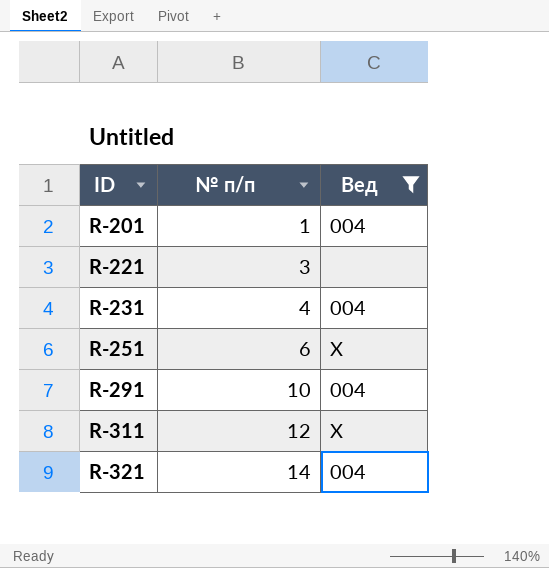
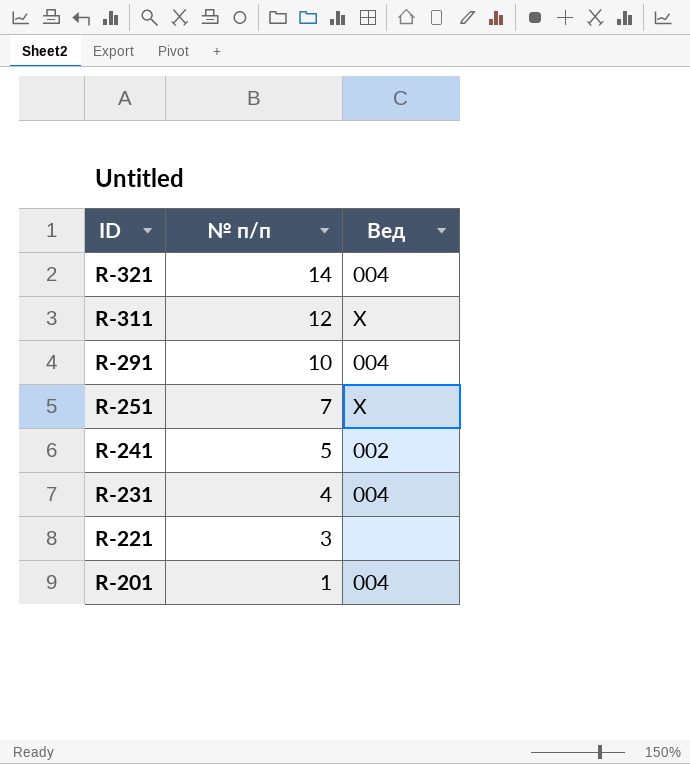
filter: Вед != 002 -> none
row order: ID ascending -> ID descending
R-251 | № п/п: 6 -> 7

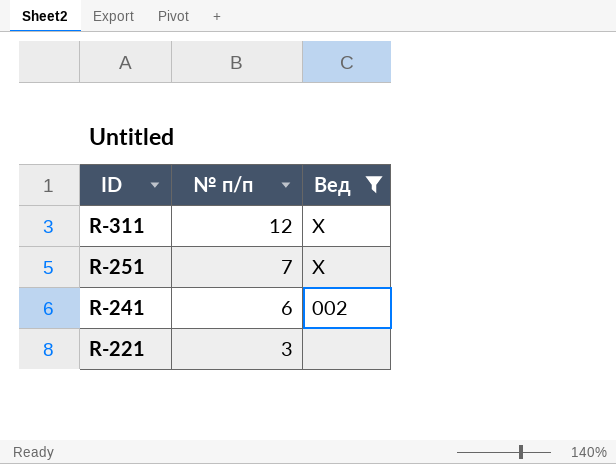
filter: none -> Вед != 004
R-241 | № п/п: 5 -> 6

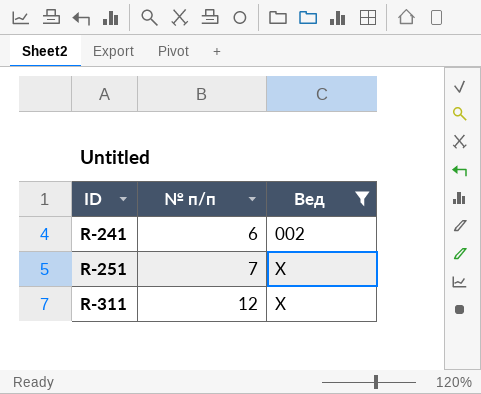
row order: ID descending -> ID ascending
row R-221: 3 | none -> none

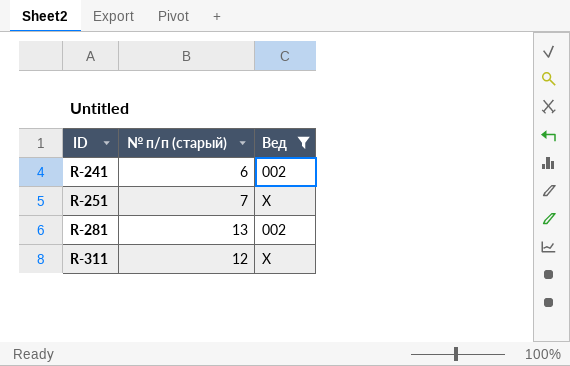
column name: № п/п -> № п/п (старый)
row R-281: none -> 13 | 002

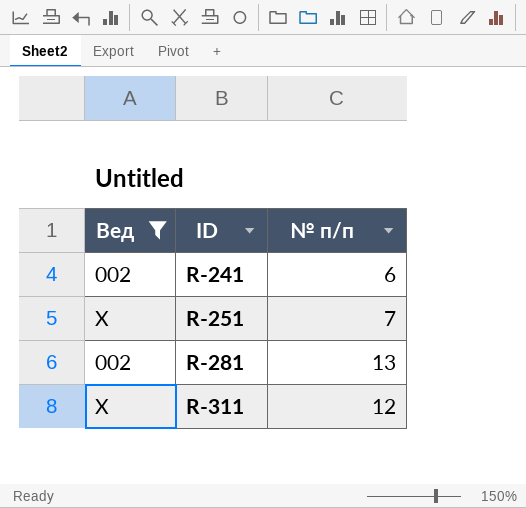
column Вед | position: 3 -> 1
column name: № п/п (старый) -> № п/п

